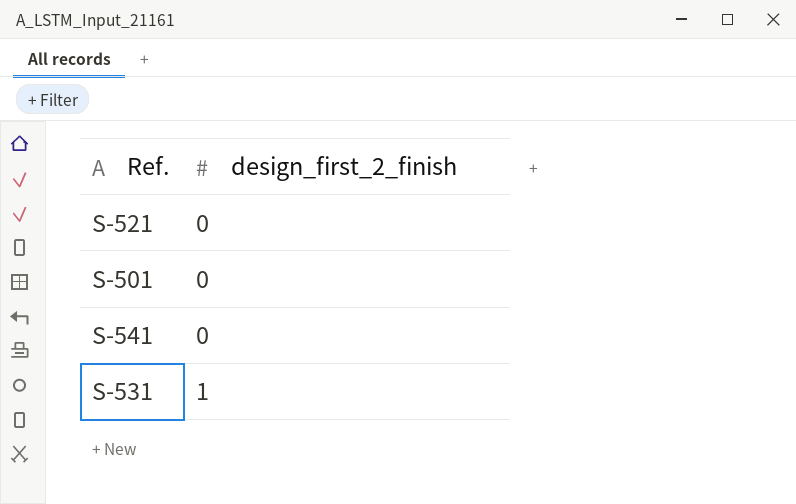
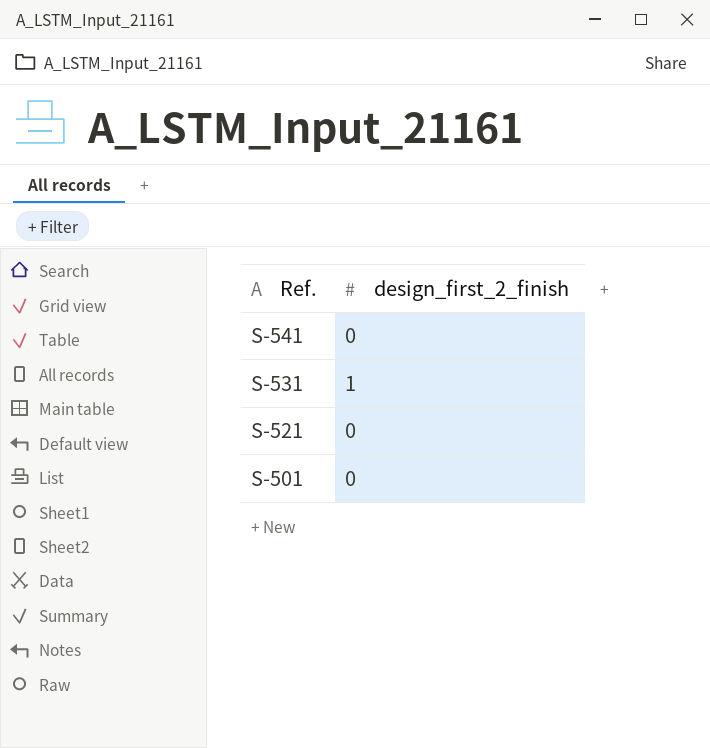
row order: design_first_2_finish ascending -> Ref. descending

